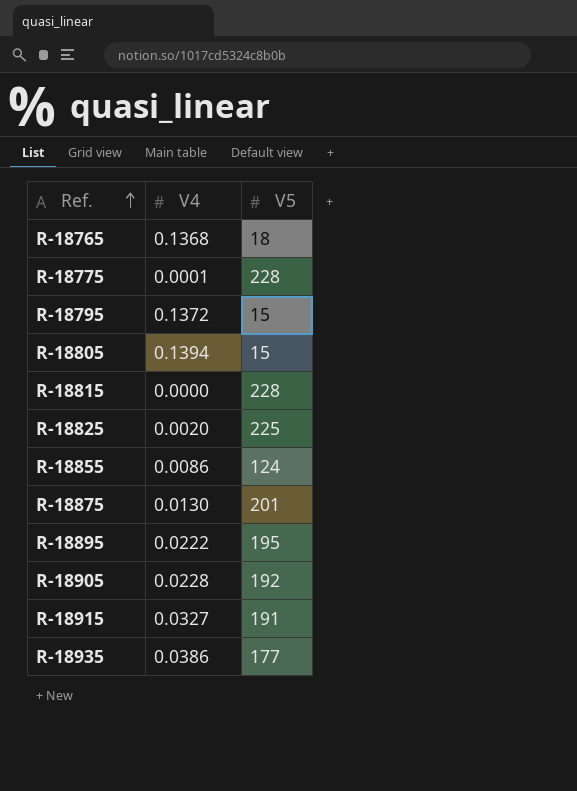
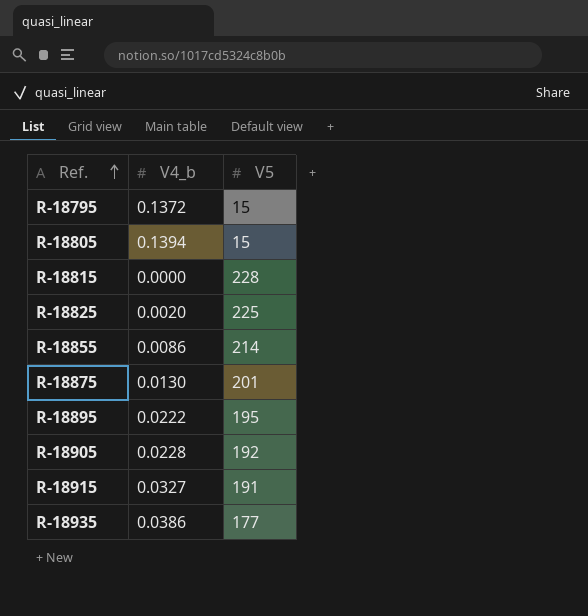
column name: V4 -> V4_b
row R-18765: 0.1368 | 18 -> none
row R-18775: 0.0001 | 228 -> none
R-18855 | V5: 124 -> 214

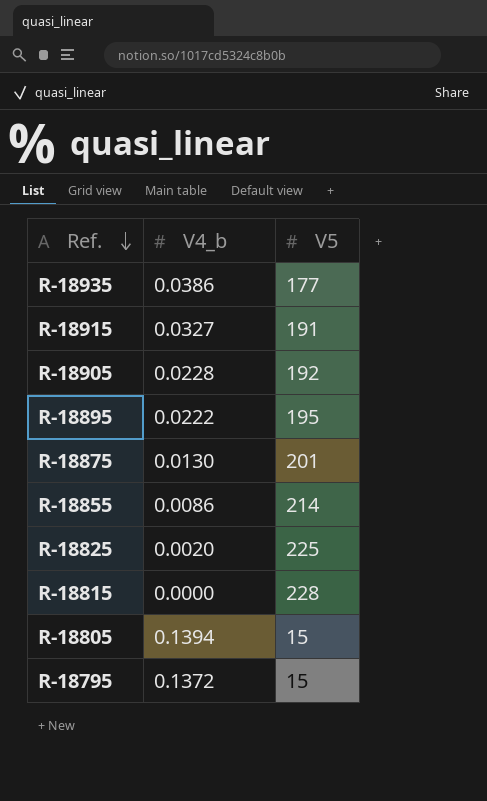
row order: Ref. ascending -> Ref. descending

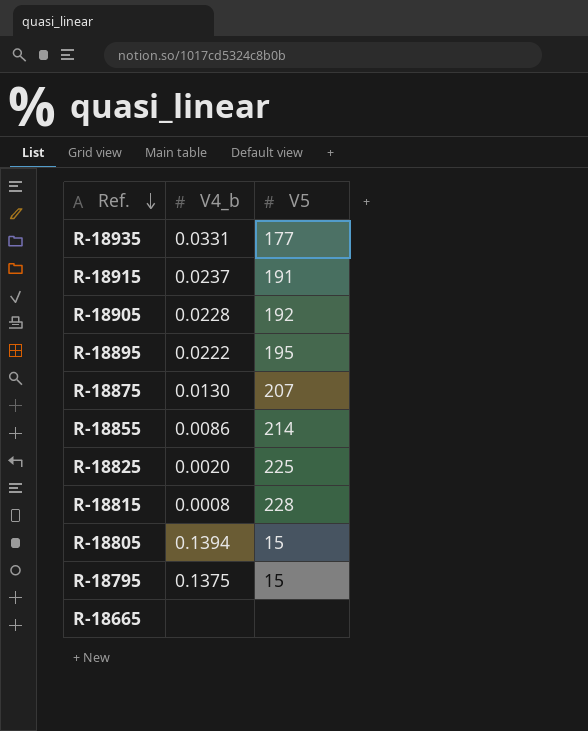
R-18935 | V4_b: 0.0386 -> 0.0331
R-18915 | V4_b: 0.0327 -> 0.0237
R-18875 | V5: 201 -> 207
R-18815 | V4_b: 0.0000 -> 0.0008
R-18795 | V4_b: 0.1372 -> 0.1375
row R-18665: none -> none | none

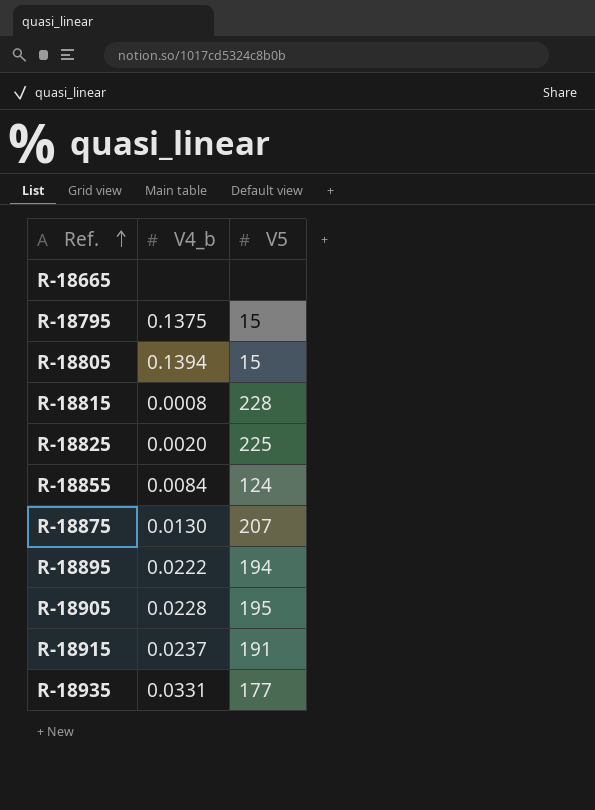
row order: Ref. descending -> Ref. ascending
R-18855 | V4_b: 0.0086 -> 0.0084
R-18855 | V5: 214 -> 124
R-18895 | V5: 195 -> 194
R-18905 | V5: 192 -> 195

